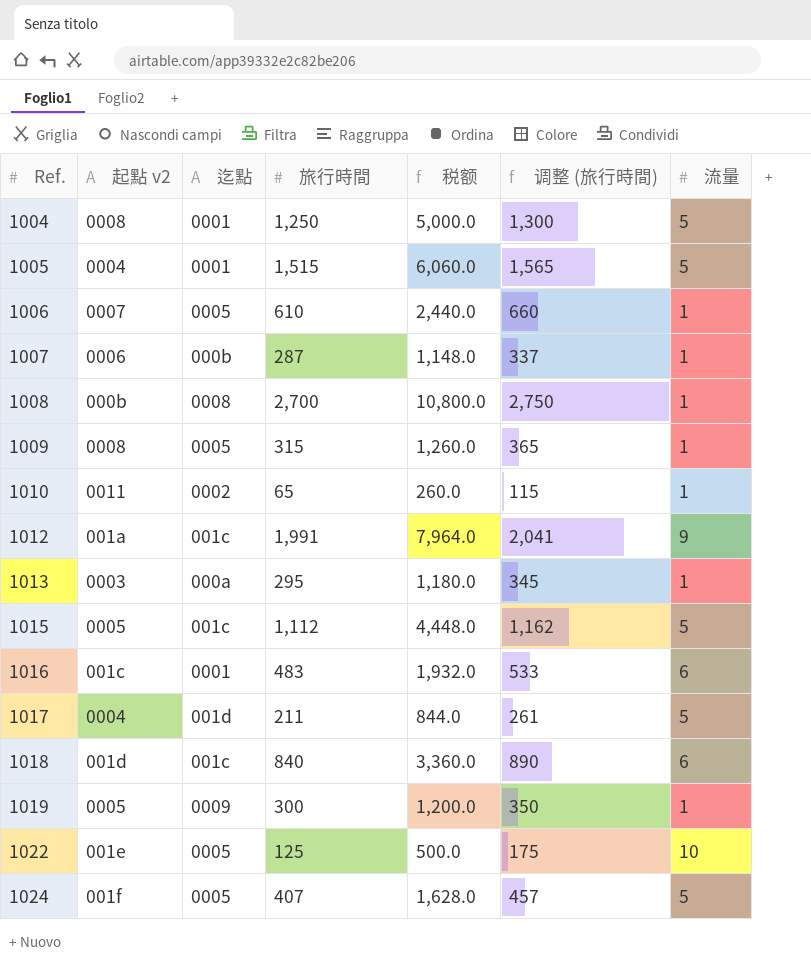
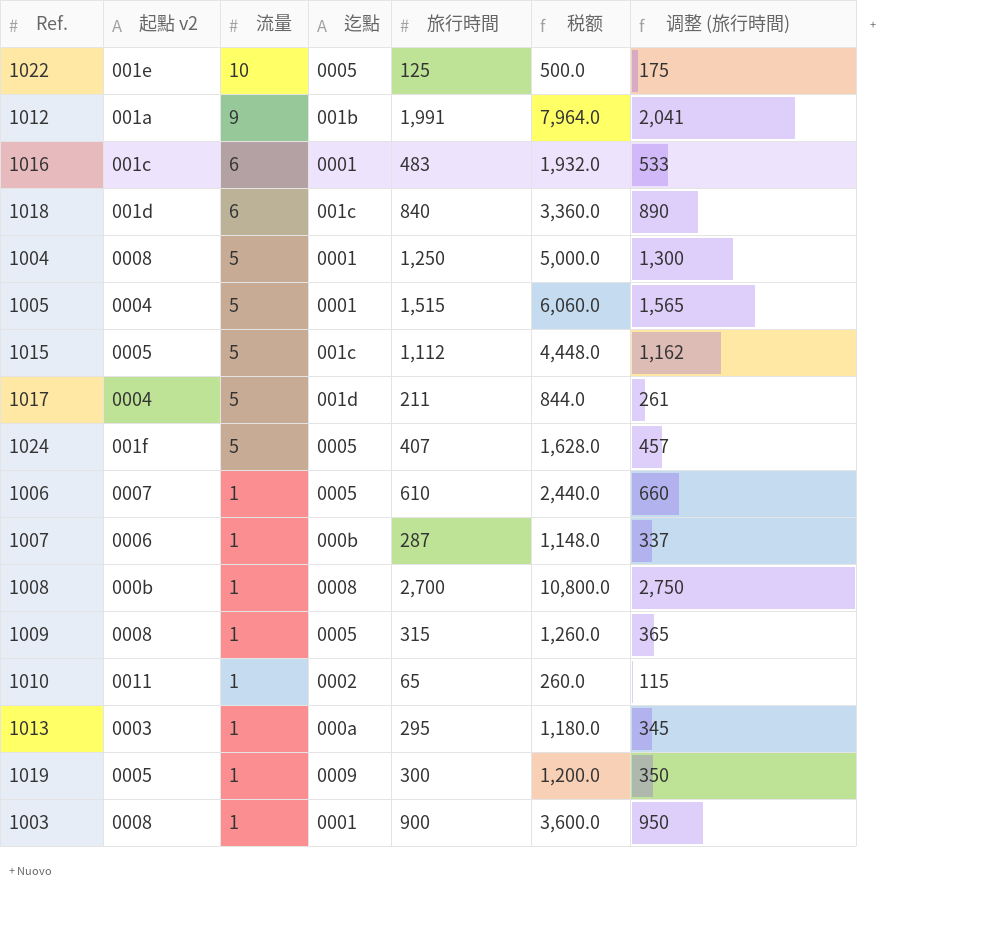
row order: Ref. ascending -> 流量 descending
column 流量 | position: 7 -> 3
1012 | 迄點: 001c -> 001b
row 1003: none -> 0008 | 1 | 0001 | 900 | 3,600.0 | 950

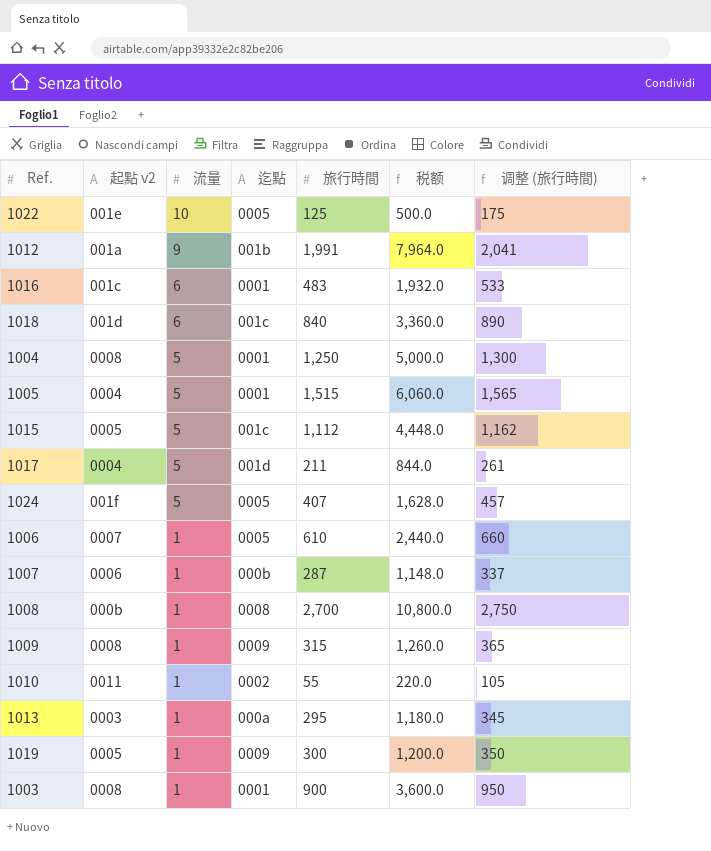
1009 | 迄點: 0005 -> 0009
1010 | 旅行時間: 65 -> 55
1010 | 税额: 260.0 -> 220.0
1010 | 调整 (旅行時間): 115 -> 105

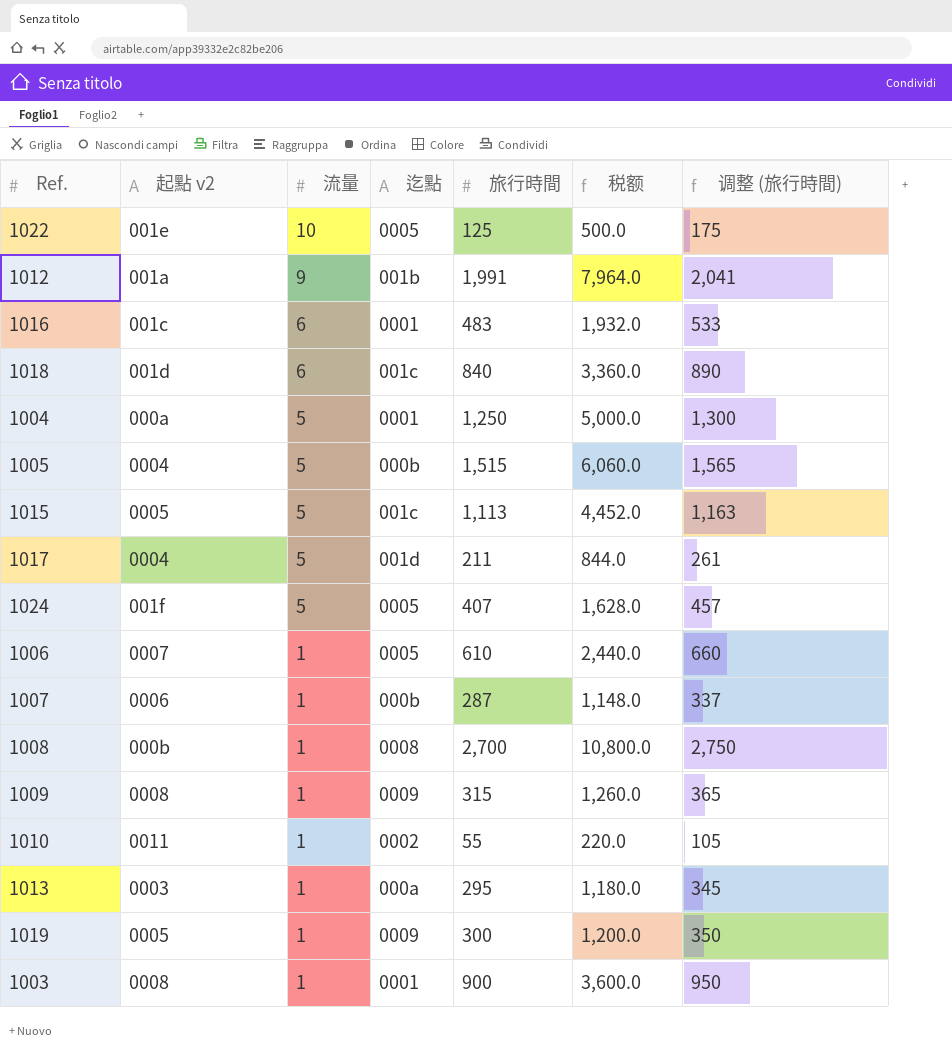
1004 | 起點 v2: 0008 -> 000a
1005 | 迄點: 0001 -> 000b
1015 | 旅行時間: 1,112 -> 1,113
1015 | 税额: 4,448.0 -> 4,452.0
1015 | 调整 (旅行時間): 1,162 -> 1,163

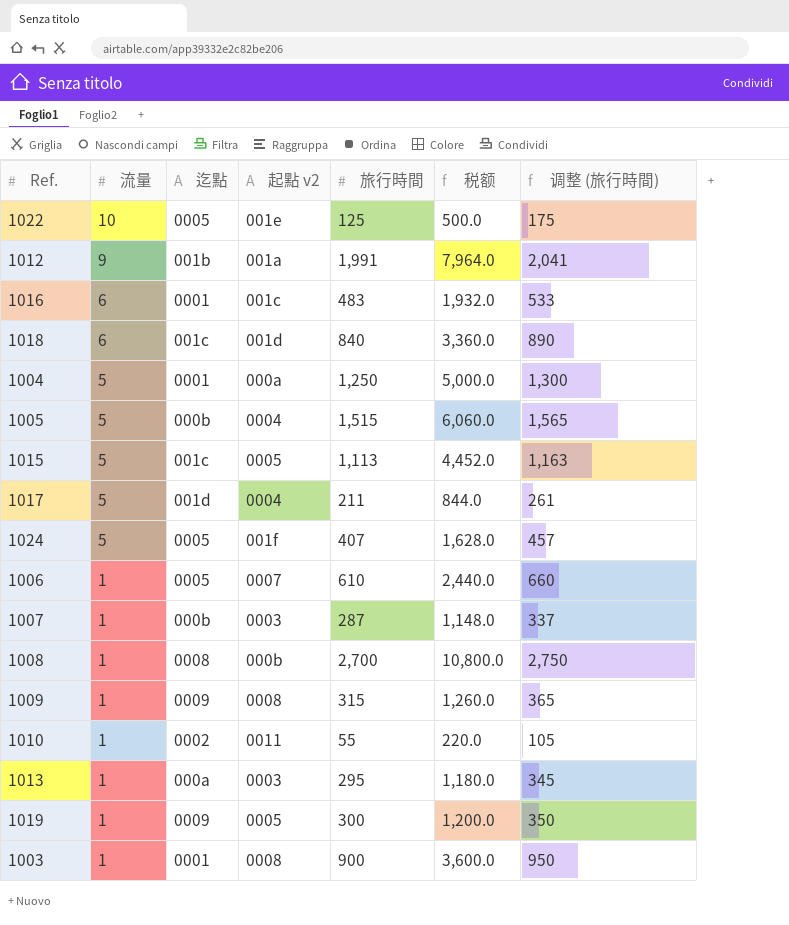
column 起點 v2 | position: 2 -> 4
1007 | 起點 v2: 0006 -> 0003

